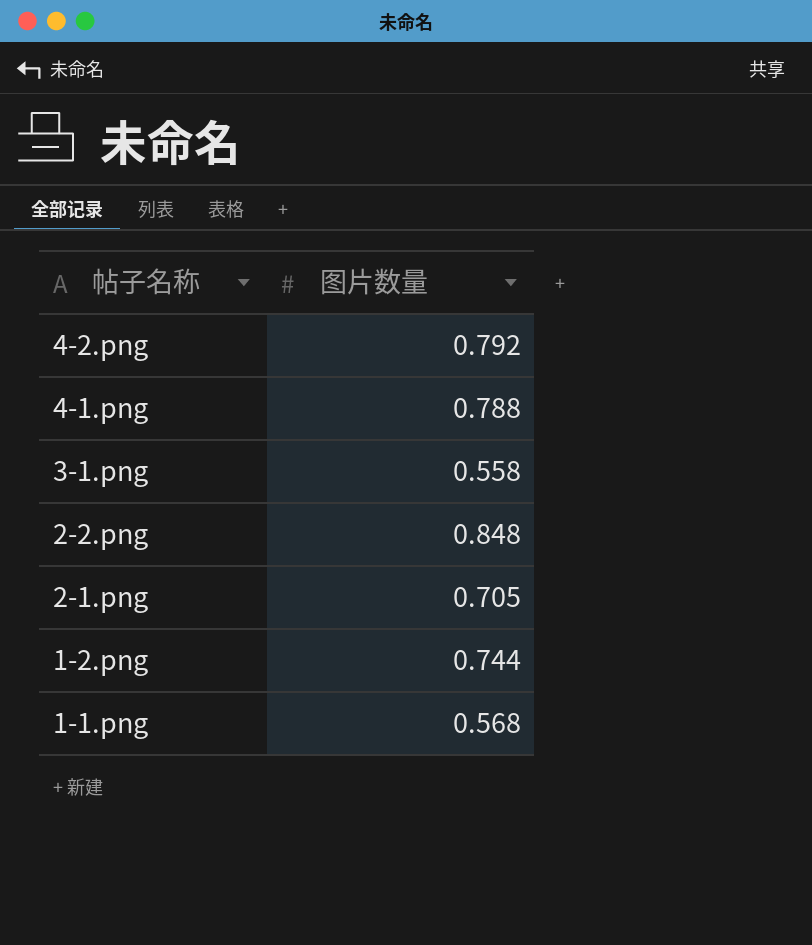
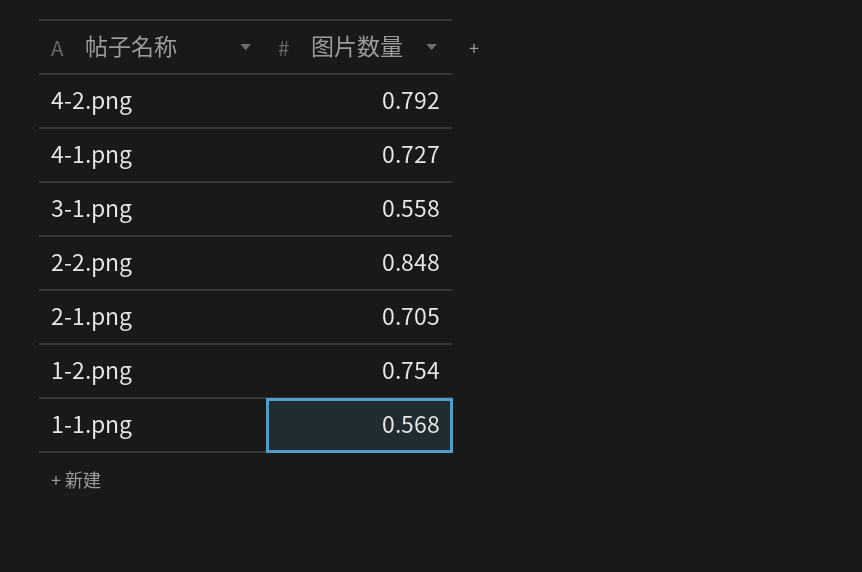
4-1.png | 图片数量: 0.788 -> 0.727
1-2.png | 图片数量: 0.744 -> 0.754

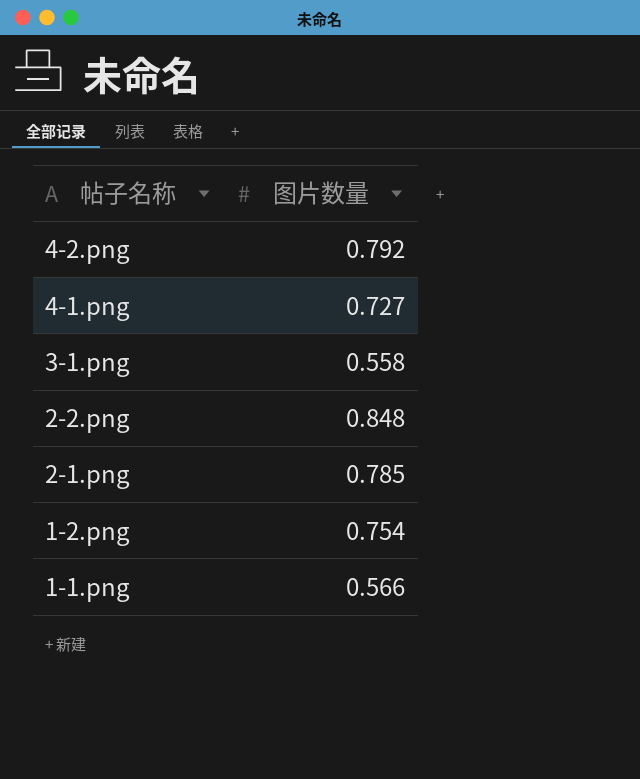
2-1.png | 图片数量: 0.705 -> 0.785
1-1.png | 图片数量: 0.568 -> 0.566

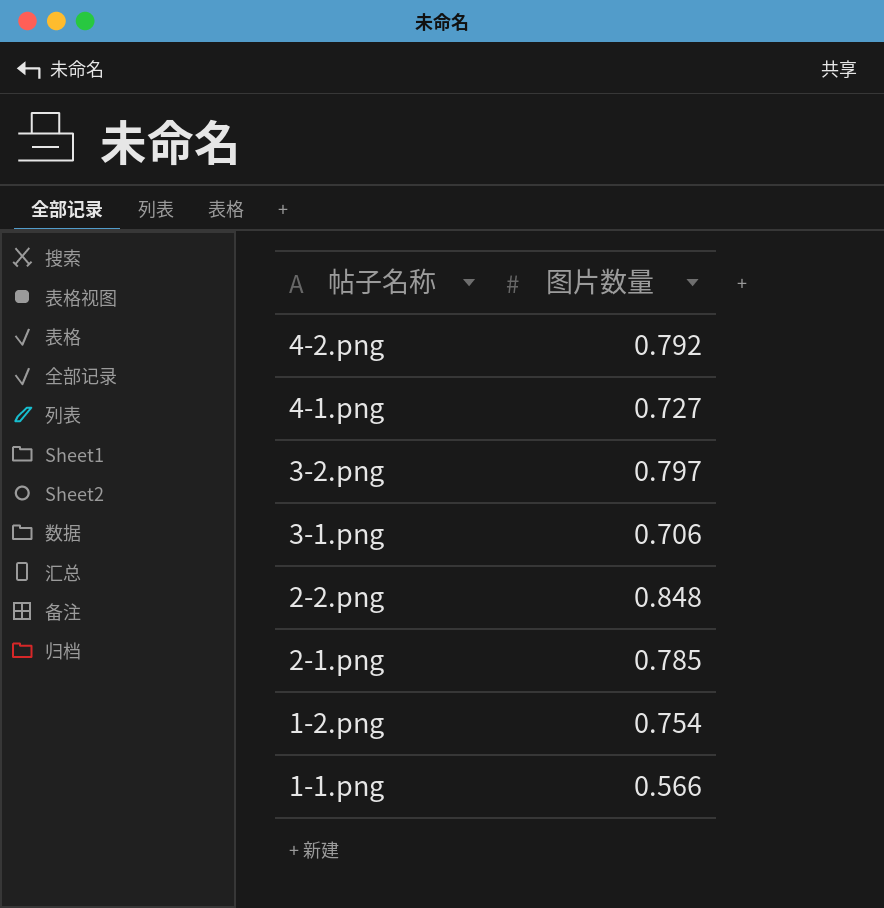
row 3-2.png: none -> 0.797
3-1.png | 图片数量: 0.558 -> 0.706

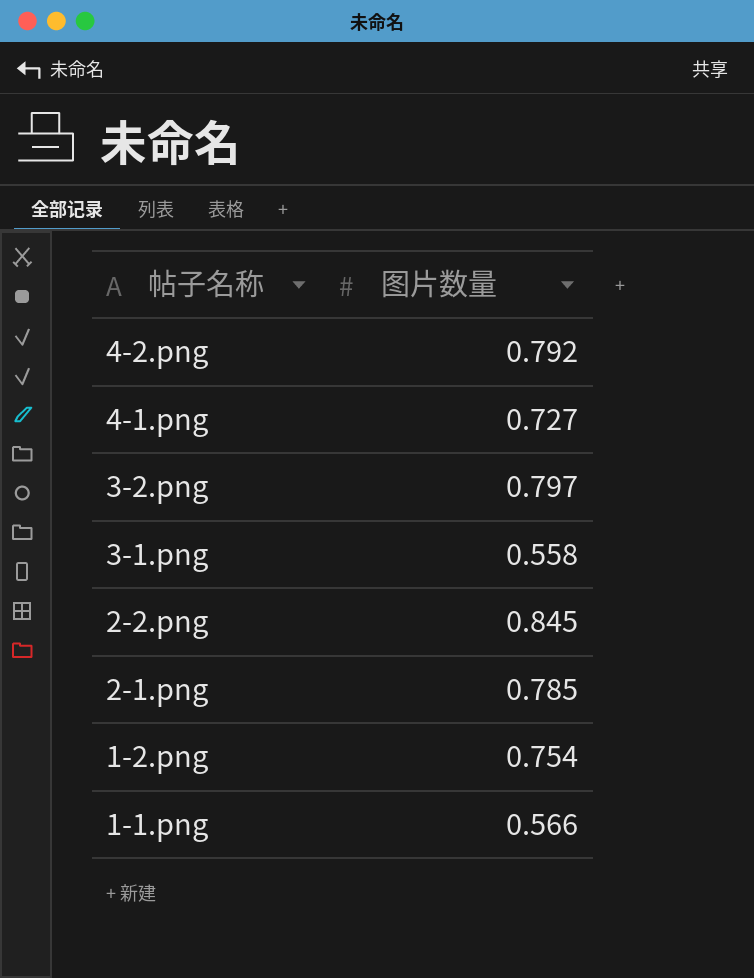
3-1.png | 图片数量: 0.706 -> 0.558
2-2.png | 图片数量: 0.848 -> 0.845

